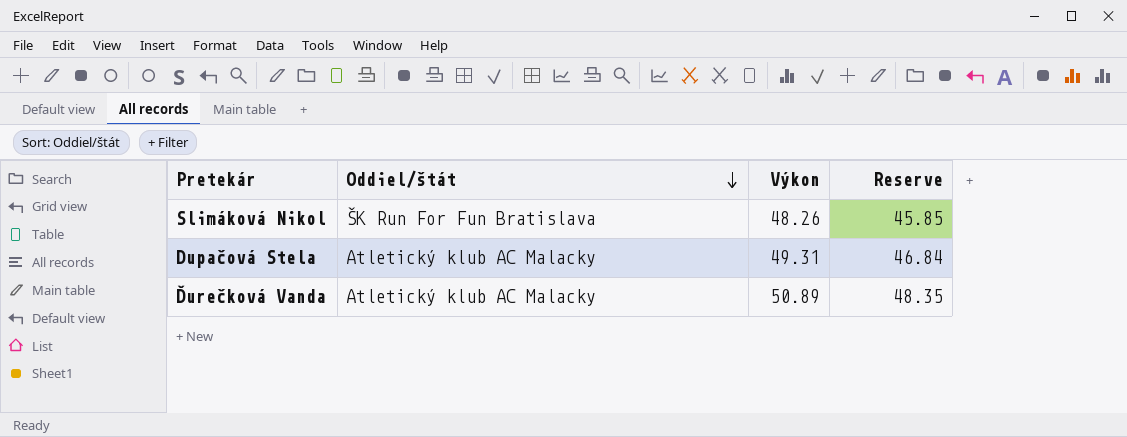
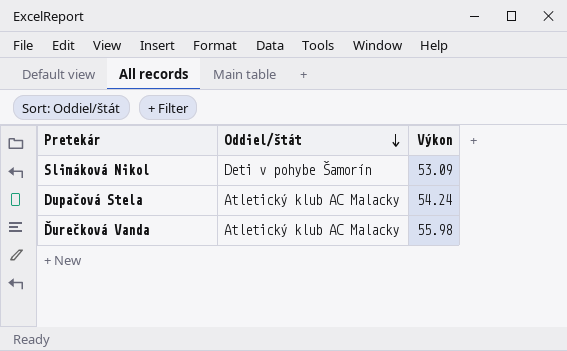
column Reserve | formula: [Výkon] * 0.95 -> none
Slimáková Nikol | Oddiel/štát: ŠK Run For Fun Bratislava -> Deti v pohybe Šamorín
Slimáková Nikol | Výkon: 48.26 -> 53.09
Dupačová Stela | Výkon: 49.31 -> 54.24
Ďurečková Vanda | Výkon: 50.89 -> 55.98

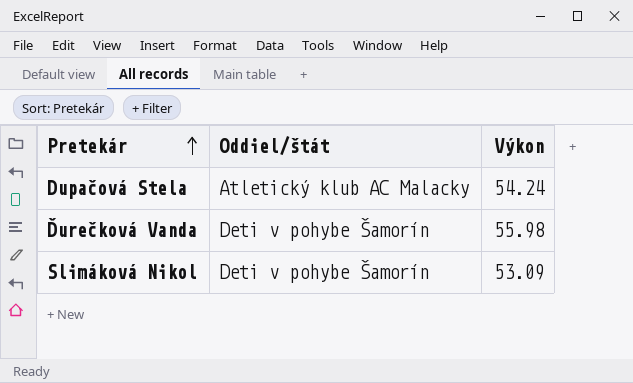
row order: Oddiel/štát descending -> Pretekár ascending
Ďurečková Vanda | Oddiel/štát: Atletický klub AC Malacky -> Deti v pohybe Šamorín

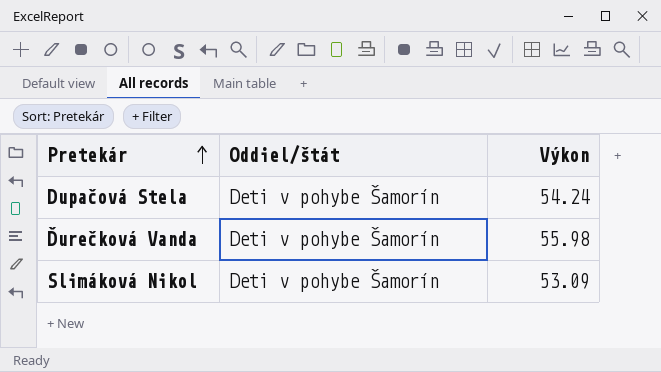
Dupačová Stela | Oddiel/štát: Atletický klub AC Malacky -> Deti v pohybe Šamorín

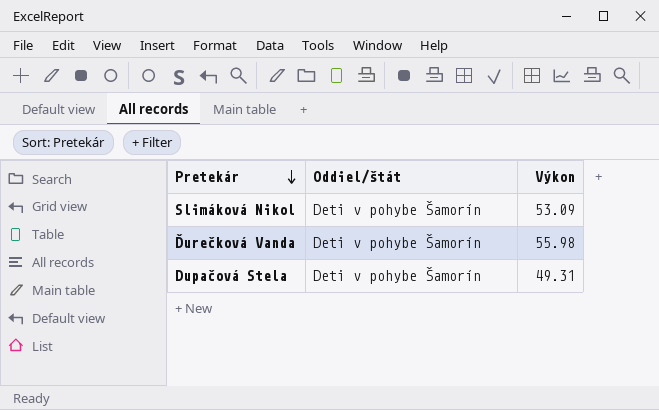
row order: Pretekár ascending -> Pretekár descending
Dupačová Stela | Výkon: 54.24 -> 49.31

